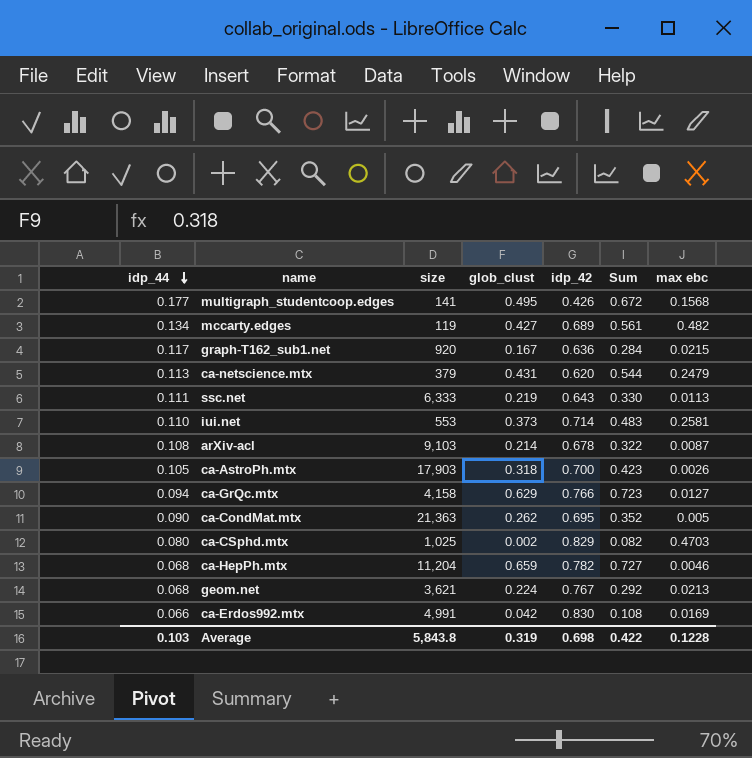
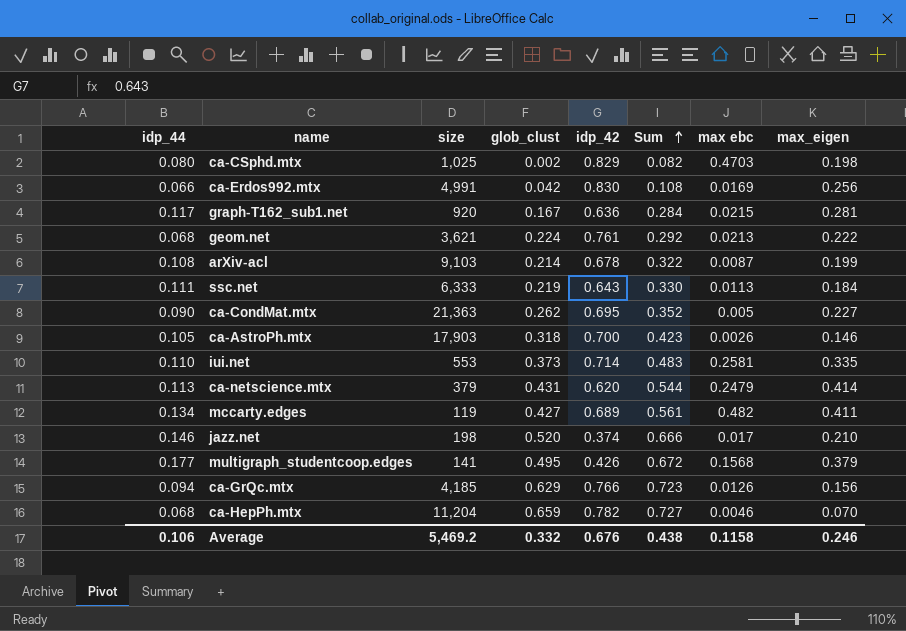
row order: idp_44 descending -> Sum ascending
column max_eigen | position: none -> 8
geom.net | idp_42: 0.767 -> 0.761
row jazz.net: none -> 0.146 | 198 | 0.520 | 0.374 | 0.666 | 0.017 | 0.210
ca-GrQc.mtx | size: 4,158 -> 4,185
ca-GrQc.mtx | max ebc: 0.0127 -> 0.0126
Average | idp_44: 0.103 -> 0.106
Average | size: 5,843.8 -> 5,469.2
Average | glob_clust: 0.319 -> 0.332
Average | idp_42: 0.698 -> 0.676
Average | Sum: 0.422 -> 0.438
Average | max ebc: 0.1228 -> 0.1158

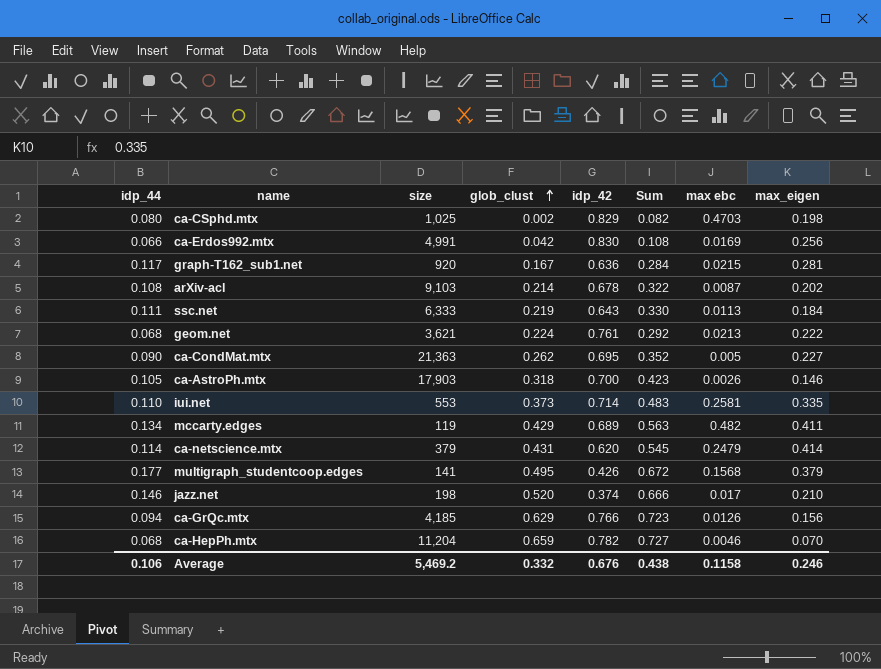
row order: Sum ascending -> glob_clust ascending
arXiv-acl | max_eigen: 0.199 -> 0.202
mccarty.edges | glob_clust: 0.427 -> 0.429
mccarty.edges | Sum: 0.561 -> 0.563
ca-netscience.mtx | idp_44: 0.113 -> 0.114
ca-netscience.mtx | Sum: 0.544 -> 0.545

